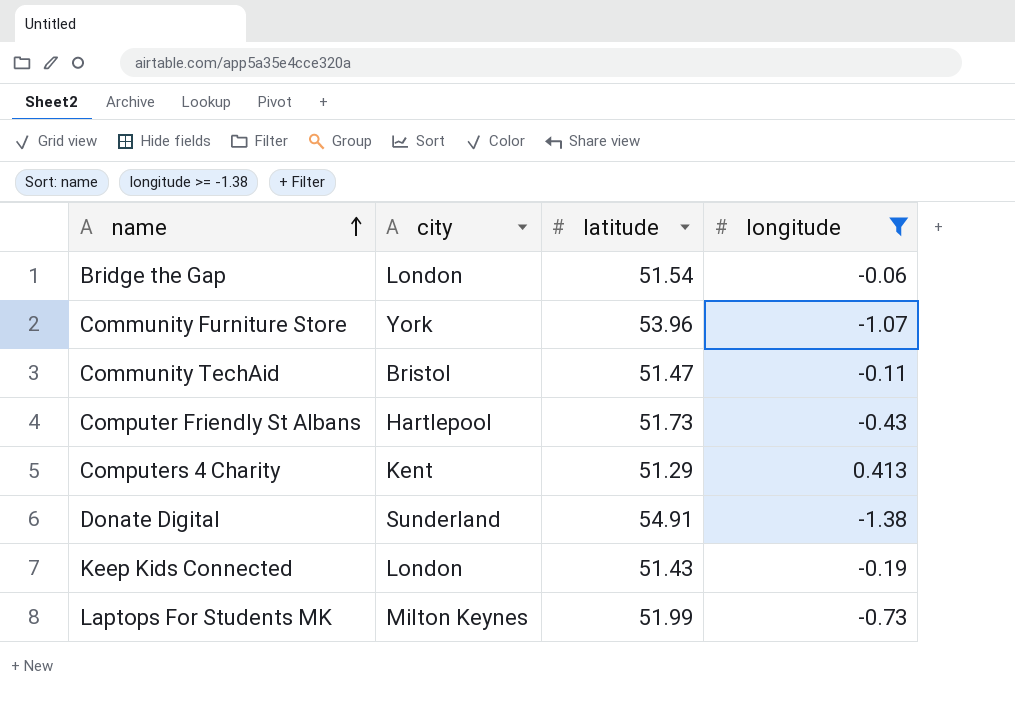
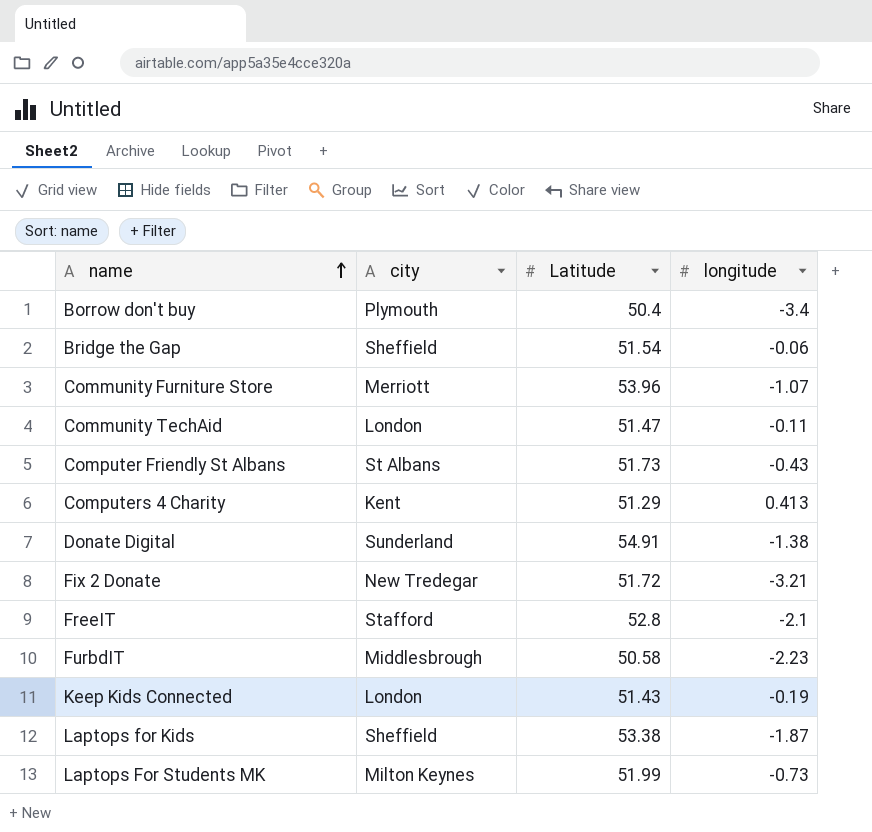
filter: longitude >= -1.38 -> none
column name: latitude -> Latitude
Bridge the Gap | city: London -> Sheffield
Community Furniture Store | city: York -> Merriott
Community TechAid | city: Bristol -> London
Computer Friendly St Albans | city: Hartlepool -> St Albans

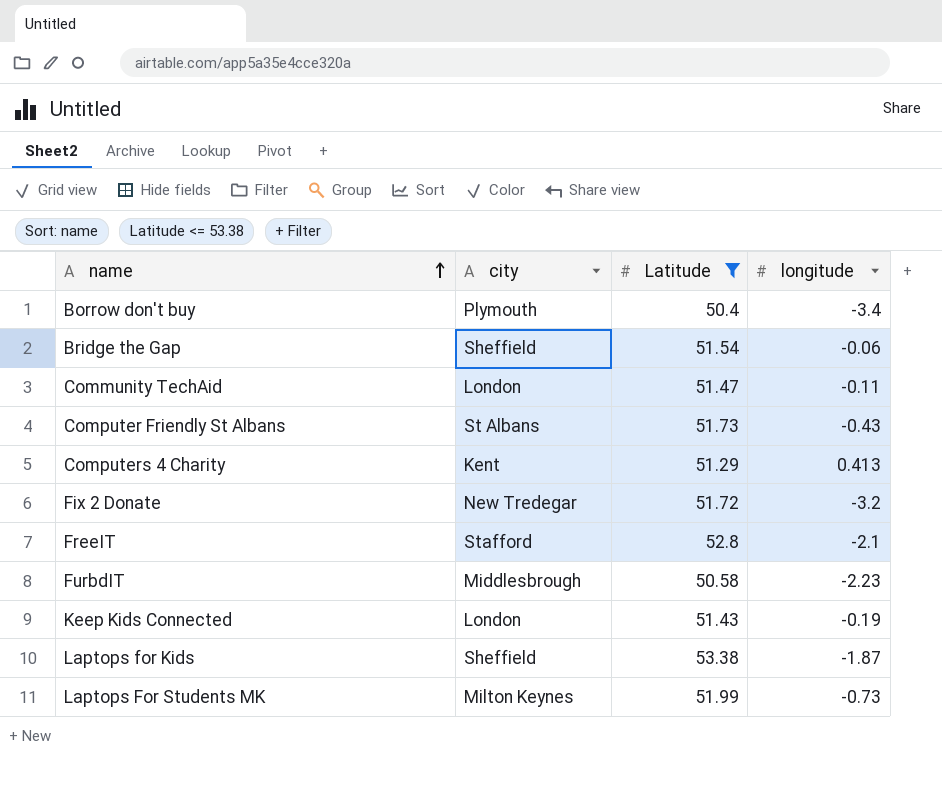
filter: none -> Latitude <= 53.38
Fix 2 Donate | longitude: -3.21 -> -3.2

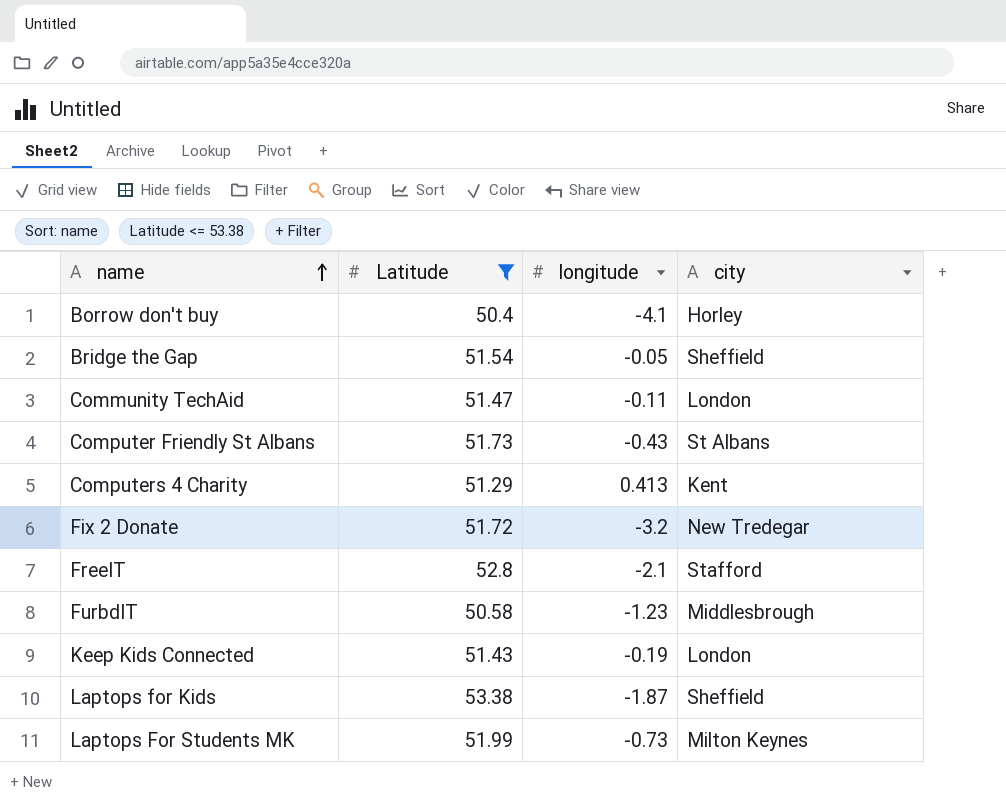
column city | position: 2 -> 4
Borrow don't buy | longitude: -3.4 -> -4.1
Borrow don't buy | city: Plymouth -> Horley
Bridge the Gap | longitude: -0.06 -> -0.05
FurbdIT | longitude: -2.23 -> -1.23

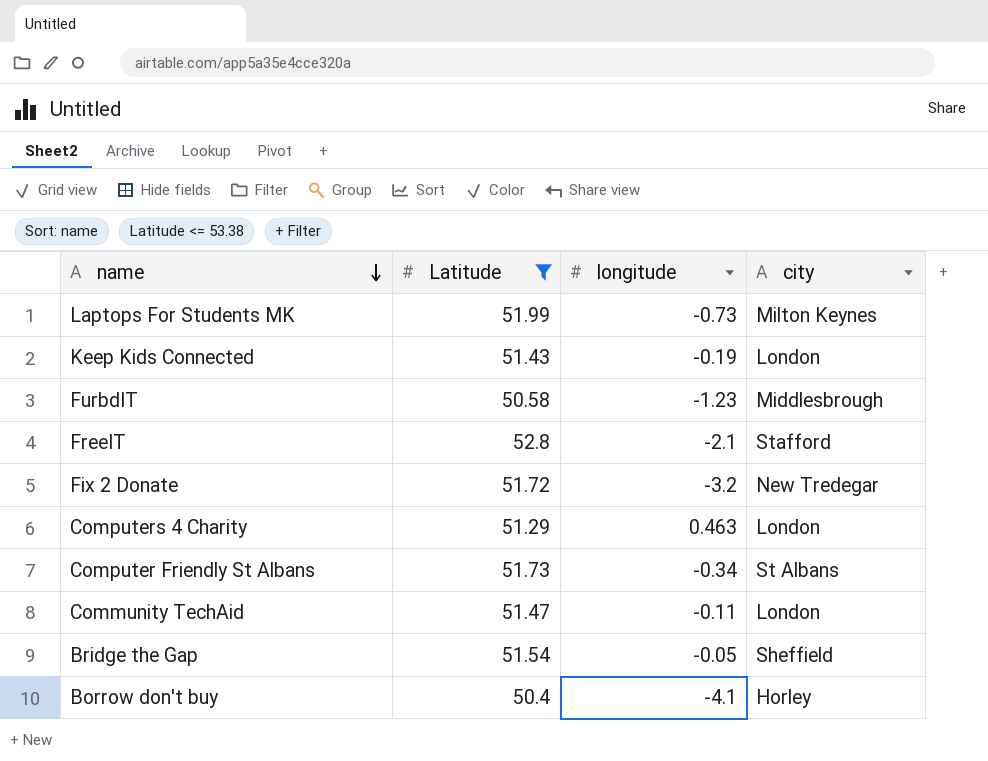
row order: name ascending -> name descending
row Laptops for Kids: 53.38 | -1.87 | Sheffield -> none
Computers 4 Charity | longitude: 0.413 -> 0.463
Computers 4 Charity | city: Kent -> London
Computer Friendly St Albans | longitude: -0.43 -> -0.34

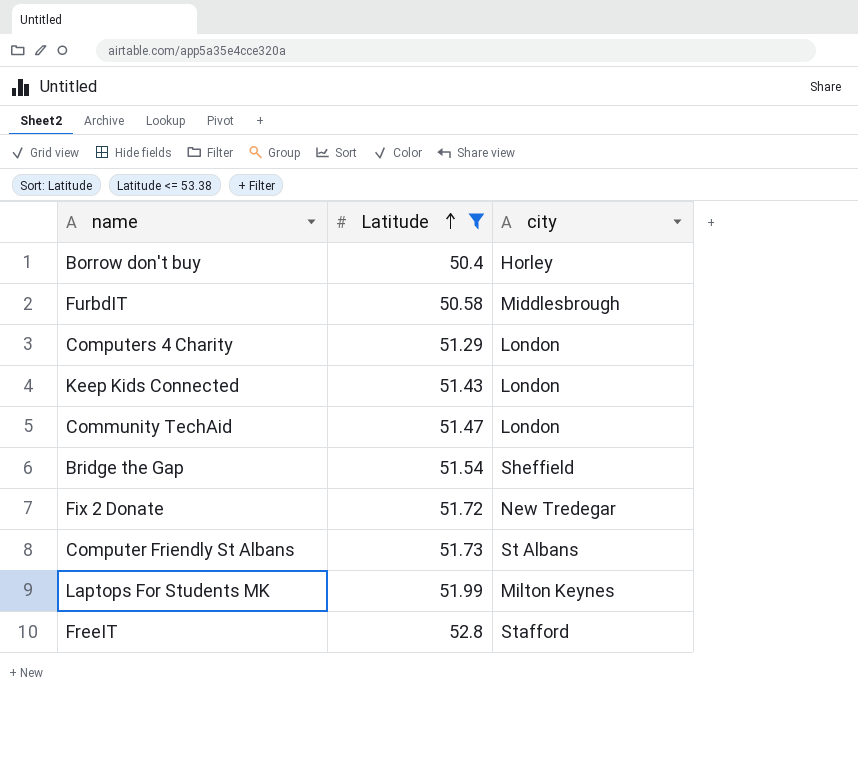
row order: name descending -> Latitude ascending
column longitude | position: 3 -> none

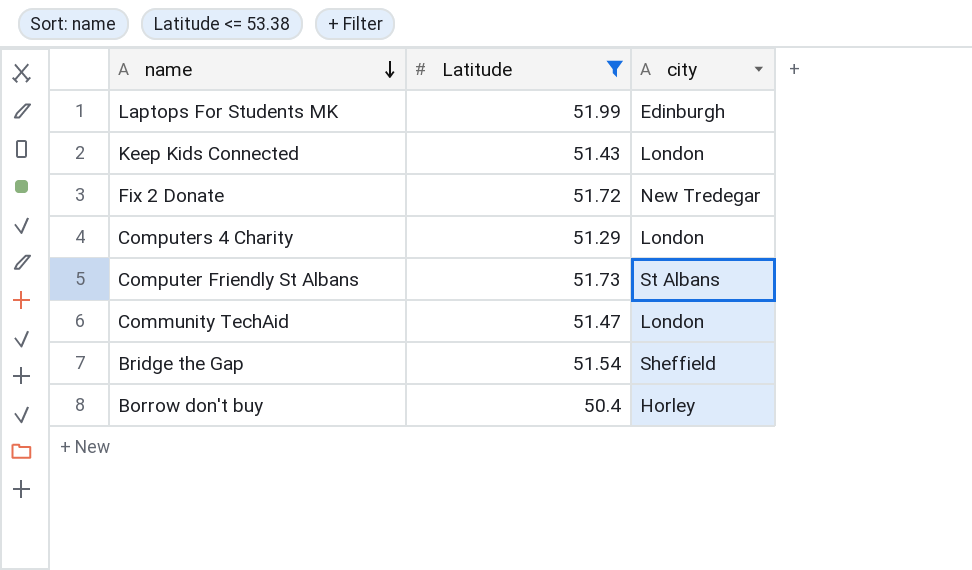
row order: Latitude ascending -> name descending
row FurbdIT: 50.58 | Middlesbrough -> none
row FreeIT: 52.8 | Stafford -> none
Laptops For Students MK | city: Milton Keynes -> Edinburgh

